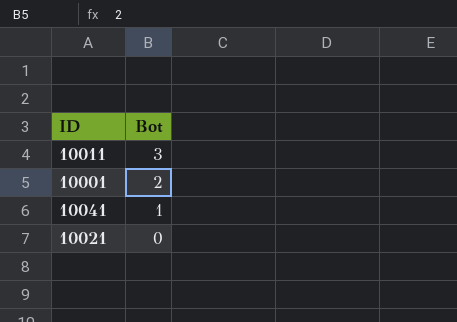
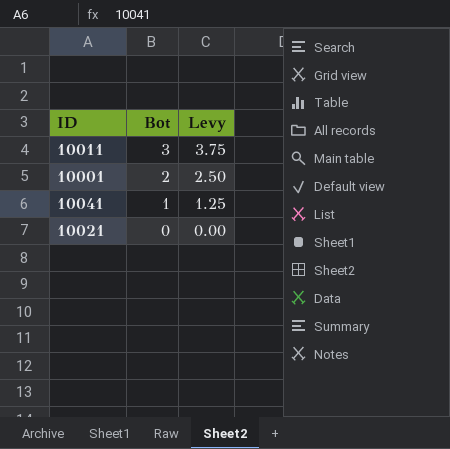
column Levy | formula: none -> [Bot] * 1.25

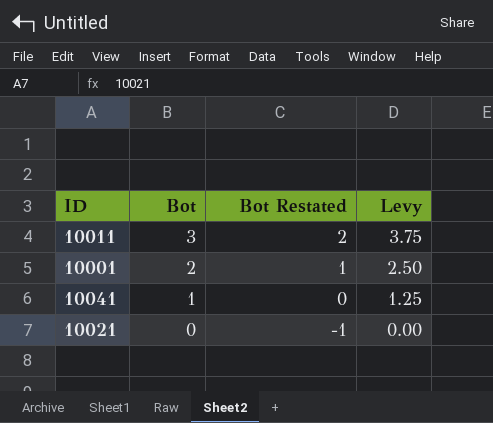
column Bot Restated | formula: none -> [Bot] - 1

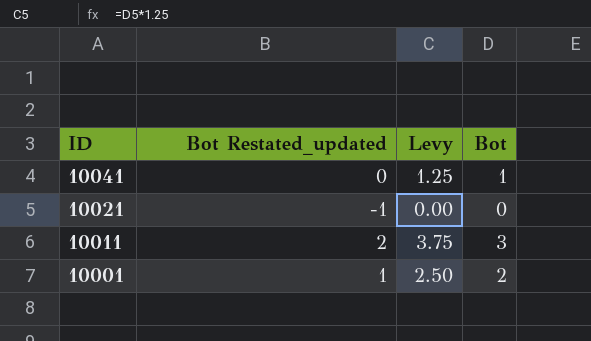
row order: Bot descending -> ID descending
column name: Bot Restated -> Bot Restated_updated
column Bot | position: 2 -> 4

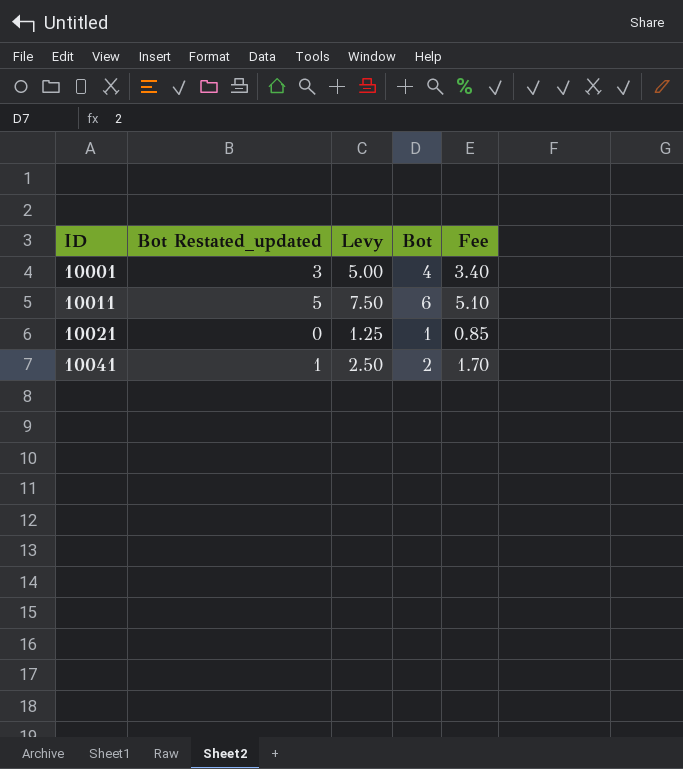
row order: ID descending -> ID ascending
column Fee | formula: none -> [Bot] * 0.85
10001 | Bot Restated_updated: 1 -> 3
10001 | Levy: 2.50 -> 5.00
10001 | Bot: 2 -> 4
10011 | Bot Restated_updated: 2 -> 5
10011 | Levy: 3.75 -> 7.50
10011 | Bot: 3 -> 6
10021 | Bot Restated_updated: -1 -> 0
10021 | Levy: 0.00 -> 1.25
10021 | Bot: 0 -> 1
10041 | Bot Restated_updated: 0 -> 1
10041 | Levy: 1.25 -> 2.50
10041 | Bot: 1 -> 2

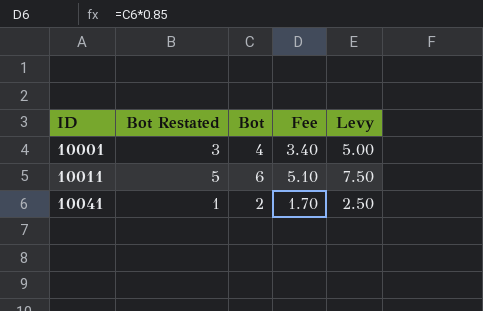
column name: Bot Restated_updated -> Bot Restated
column Levy | position: 3 -> 5
row 10021: 0 | 1.25 | 1 | 0.85 -> none

